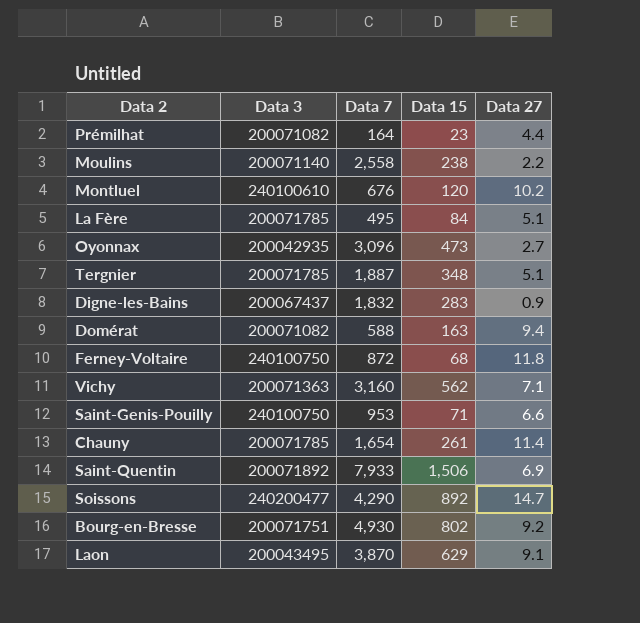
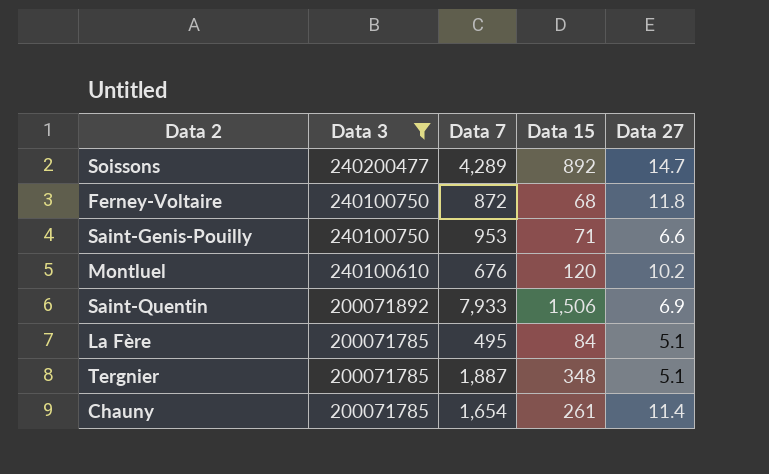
filter: none -> Data 3 >= 200071785
row order: none -> Data 3 descending
Soissons | Data 7: 4,290 -> 4,289

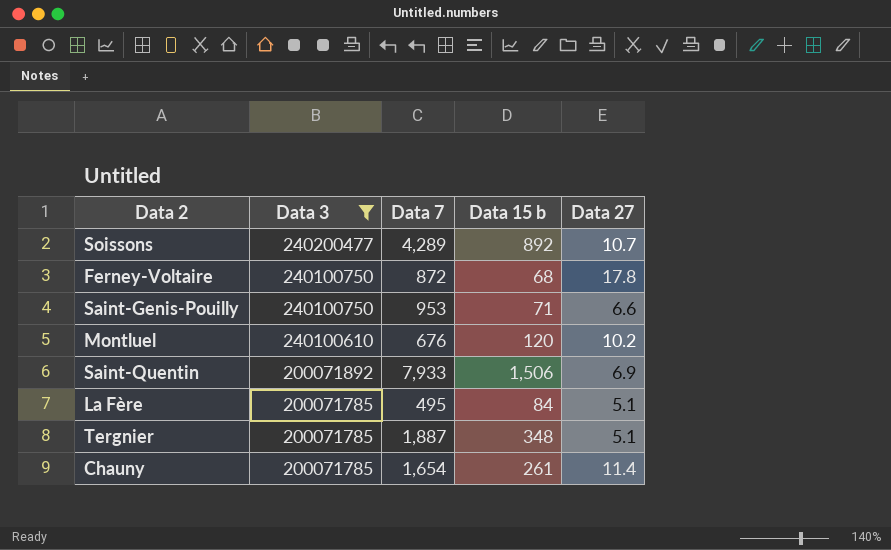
column name: Data 15 -> Data 15 b
Soissons | Data 27: 14.7 -> 10.7
Ferney-Voltaire | Data 27: 11.8 -> 17.8

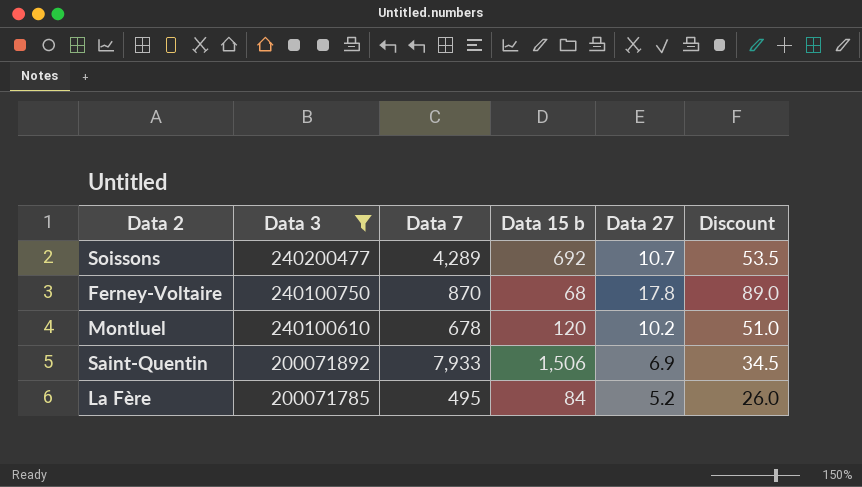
column Discount | formula: none -> [Data 27] * 5
row Saint-Genis-Pouilly: 240100750 | 953 | 71 | 6.6 -> none
row Tergnier: 200071785 | 1,887 | 348 | 5.1 -> none
row Chauny: 200071785 | 1,654 | 261 | 11.4 -> none
Soissons | Data 15 b: 892 -> 692
Ferney-Voltaire | Data 7: 872 -> 870
Montluel | Data 7: 676 -> 678
La Fère | Data 27: 5.1 -> 5.2

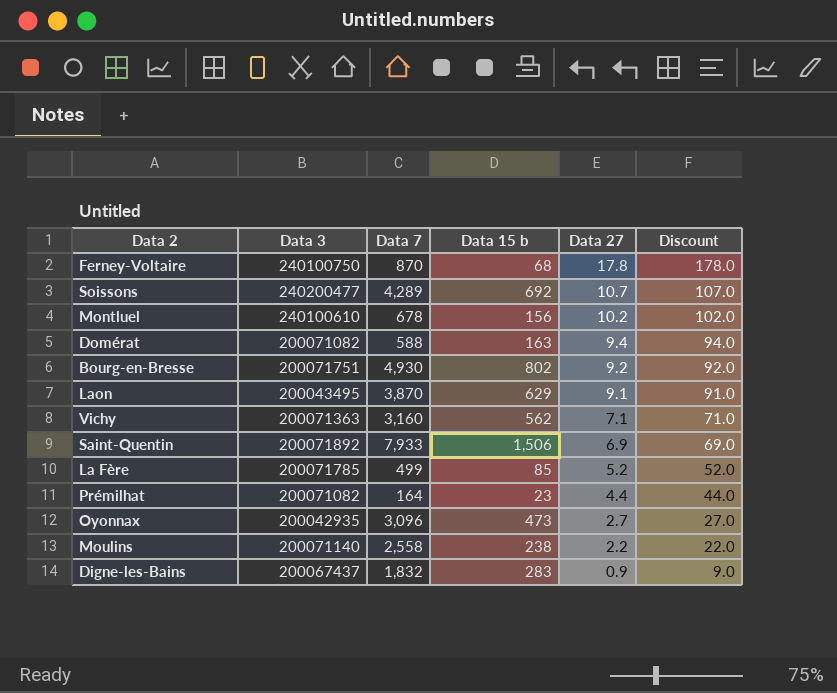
filter: Data 3 >= 200071785 -> none
row order: Data 3 descending -> Data 27 descending
column Discount | formula: [Data 27] * 5 -> [Data 27] * 10
Montluel | Data 15 b: 120 -> 156
La Fère | Data 7: 495 -> 499
La Fère | Data 15 b: 84 -> 85

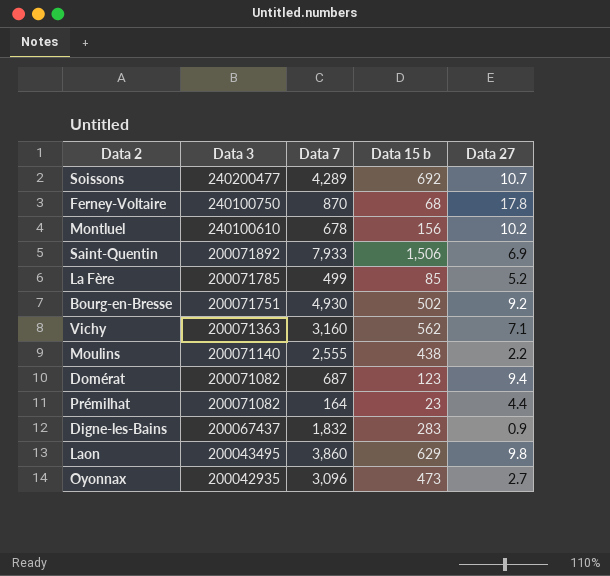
row order: Data 27 descending -> Data 3 descending
column Discount | formula: [Data 27] * 10 -> none
Bourg-en-Bresse | Data 15 b: 802 -> 502
Moulins | Data 7: 2,558 -> 2,555
Moulins | Data 15 b: 238 -> 438
Domérat | Data 7: 588 -> 687
Domérat | Data 15 b: 163 -> 123
Laon | Data 7: 3,870 -> 3,860
Laon | Data 27: 9.1 -> 9.8

